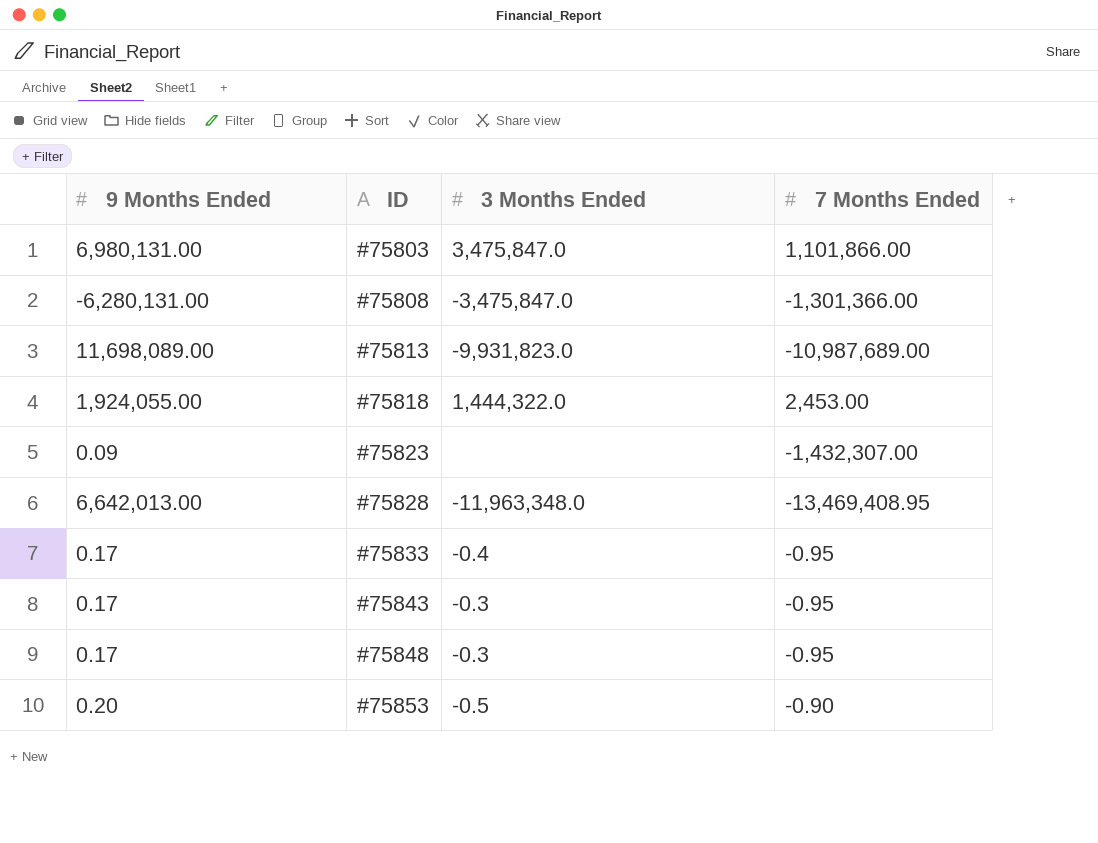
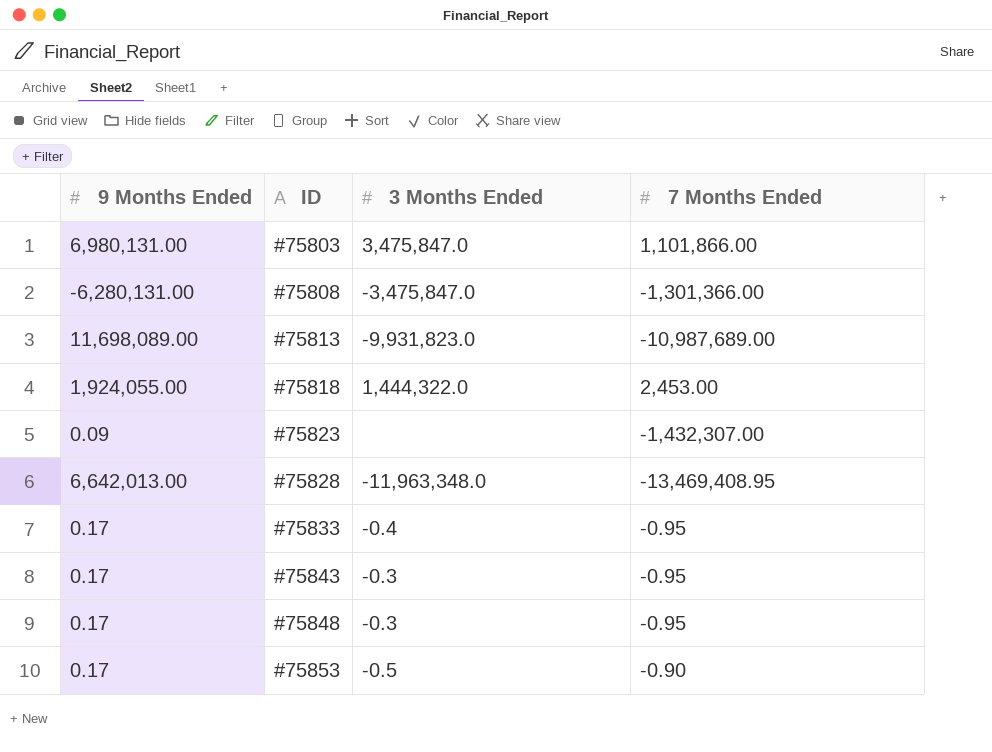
#75853 | 9 Months Ended: 0.20 -> 0.17

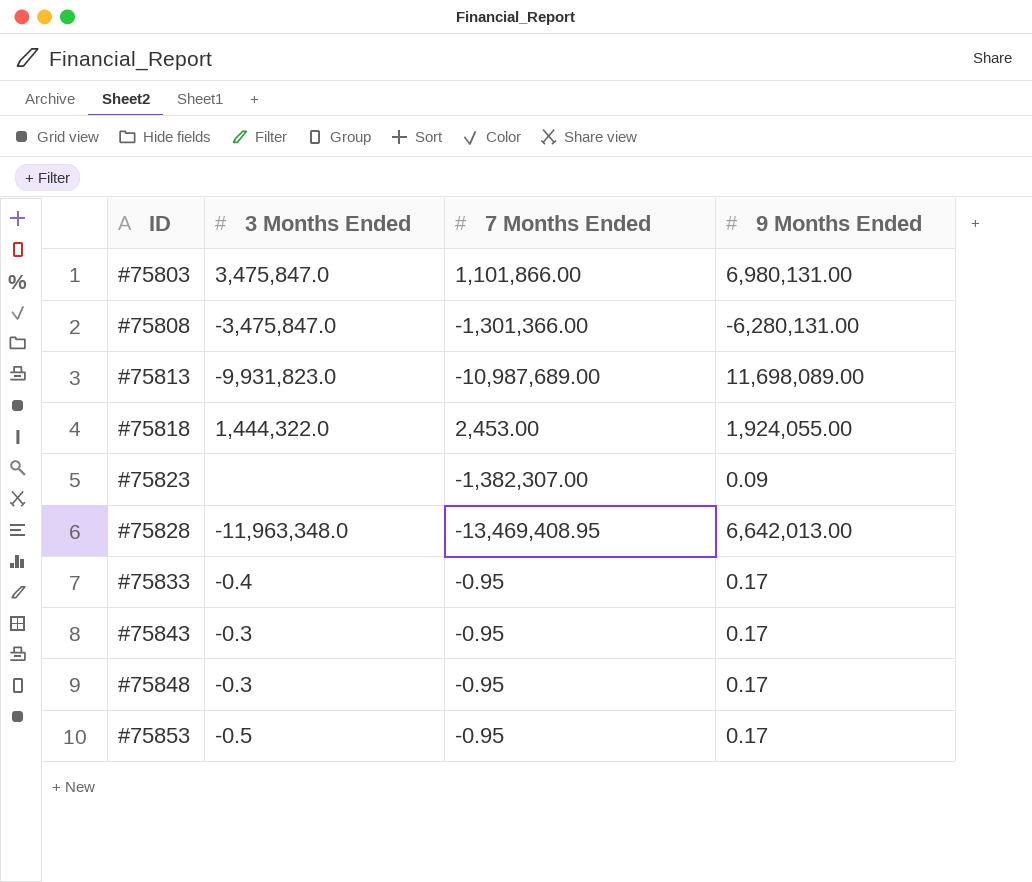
column 9 Months Ended | position: 1 -> 4
#75823 | 7 Months Ended: -1,432,307.00 -> -1,382,307.00
#75853 | 7 Months Ended: -0.90 -> -0.95

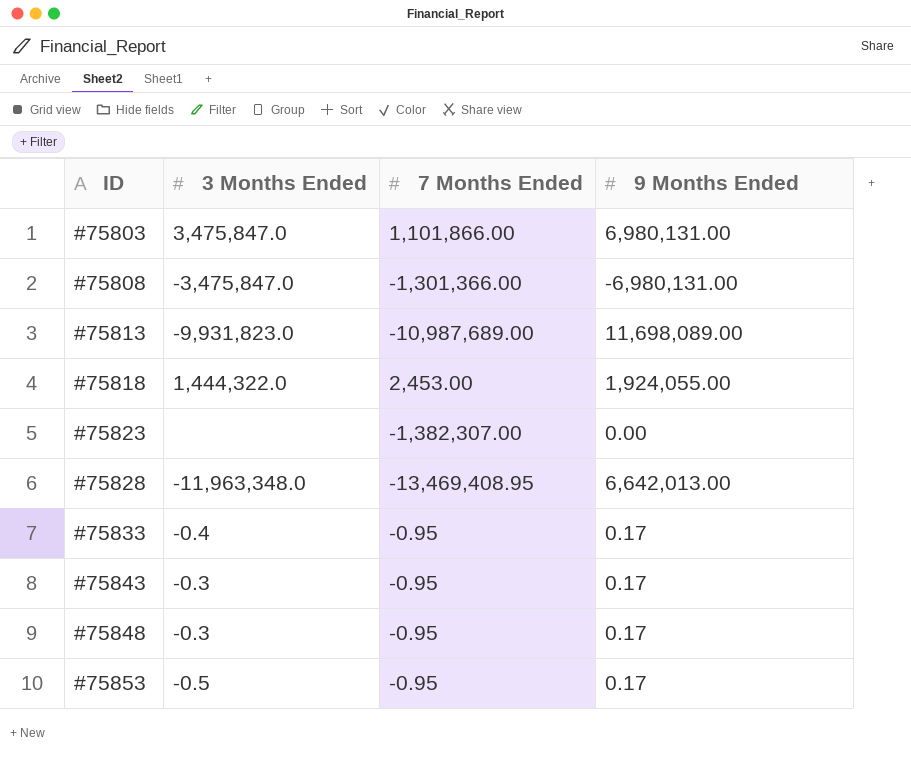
#75808 | 9 Months Ended: -6,280,131.00 -> -6,980,131.00
#75823 | 9 Months Ended: 0.09 -> 0.00

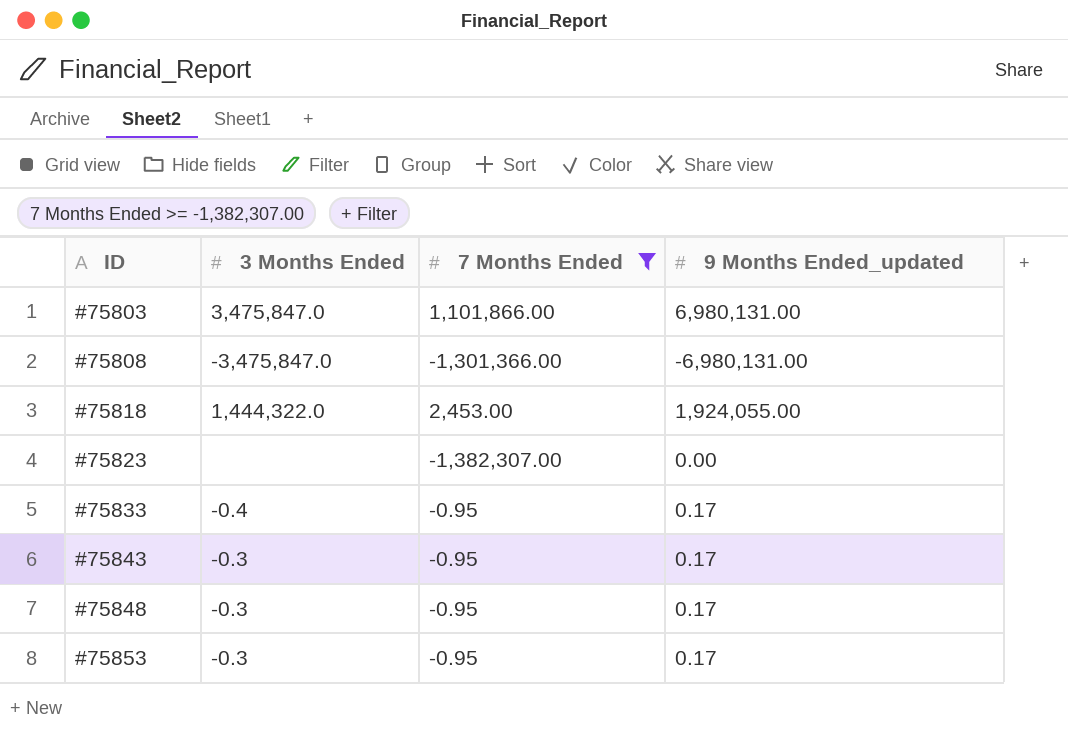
filter: none -> 7 Months Ended >= -1,382,307.00
column name: 9 Months Ended -> 9 Months Ended_updated
#75853 | 3 Months Ended: -0.5 -> -0.3

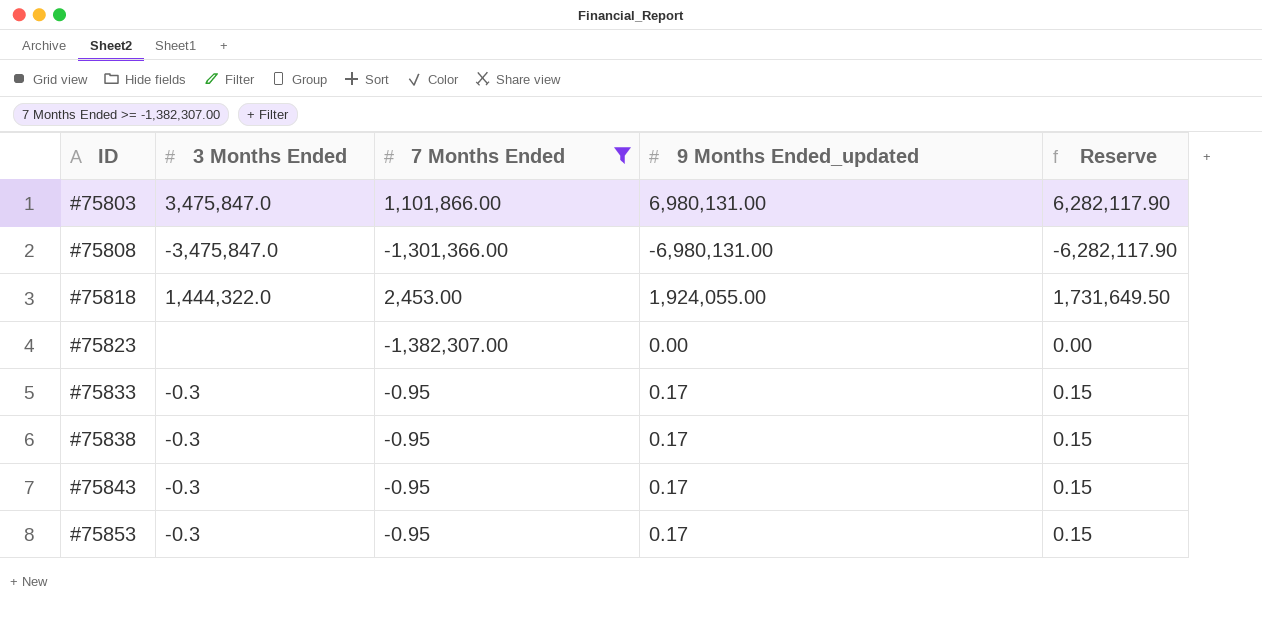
column Reserve | formula: none -> [9 Months Ended_updated] * 0.9
row #75848: -0.3 | -0.95 | 0.17 -> none
#75833 | 3 Months Ended: -0.4 -> -0.3
row #75838: none -> -0.3 | -0.95 | 0.17 | 0.15

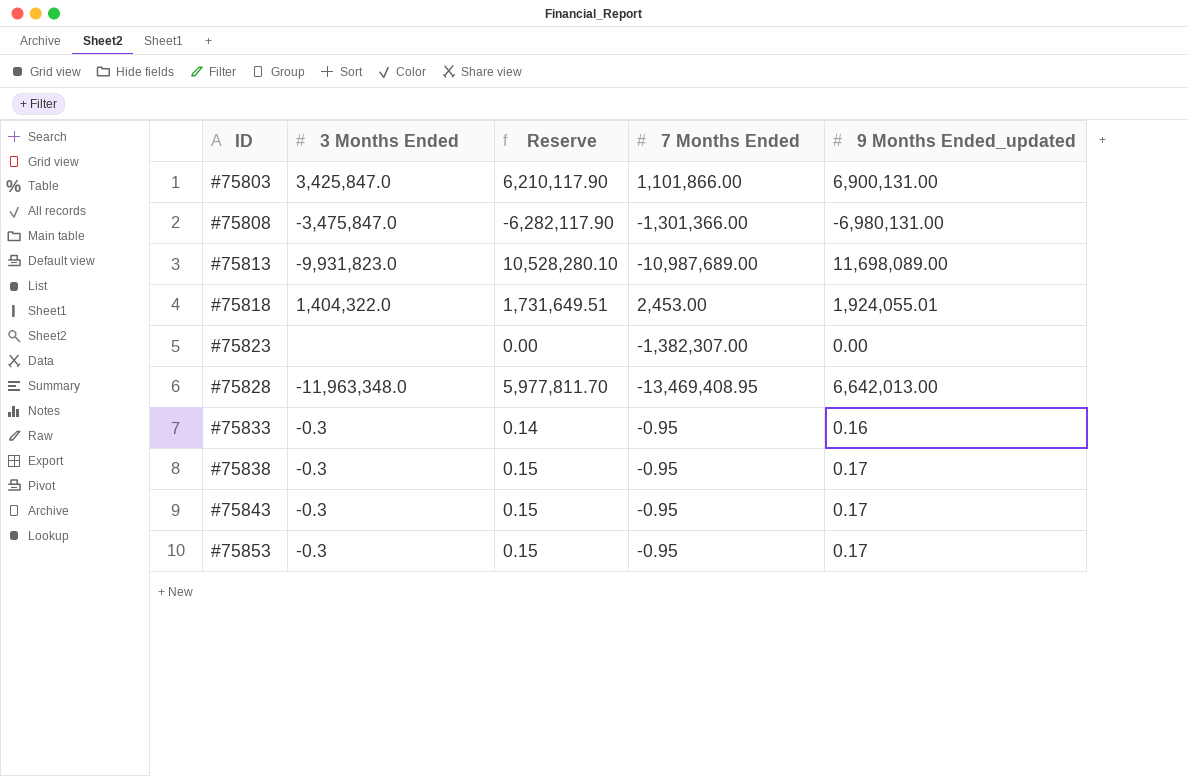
filter: 7 Months Ended >= -1,382,307.00 -> none
column Reserve | position: 5 -> 3
#75803 | 3 Months Ended: 3,475,847.0 -> 3,425,847.0
#75803 | Reserve: 6,282,117.90 -> 6,210,117.90
#75803 | 9 Months Ended_updated: 6,980,131.00 -> 6,900,131.00
#75818 | 3 Months Ended: 1,444,322.0 -> 1,404,322.0
#75818 | Reserve: 1,731,649.50 -> 1,731,649.51
#75818 | 9 Months Ended_updated: 1,924,055.00 -> 1,924,055.01
#75833 | Reserve: 0.15 -> 0.14
#75833 | 9 Months Ended_updated: 0.17 -> 0.16

